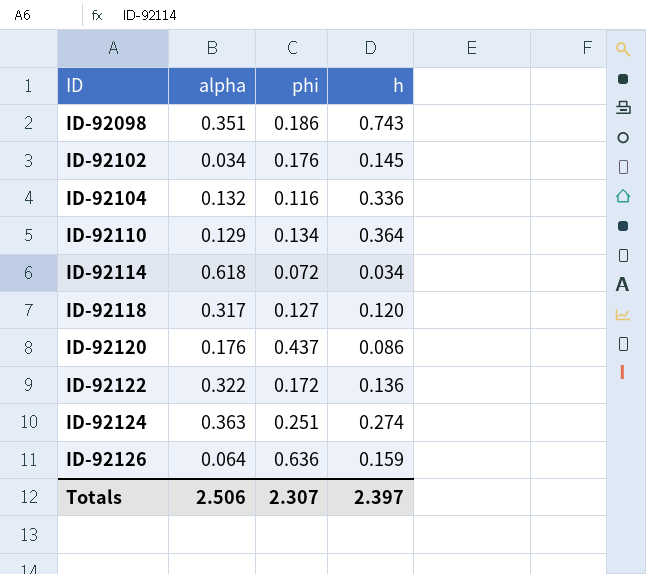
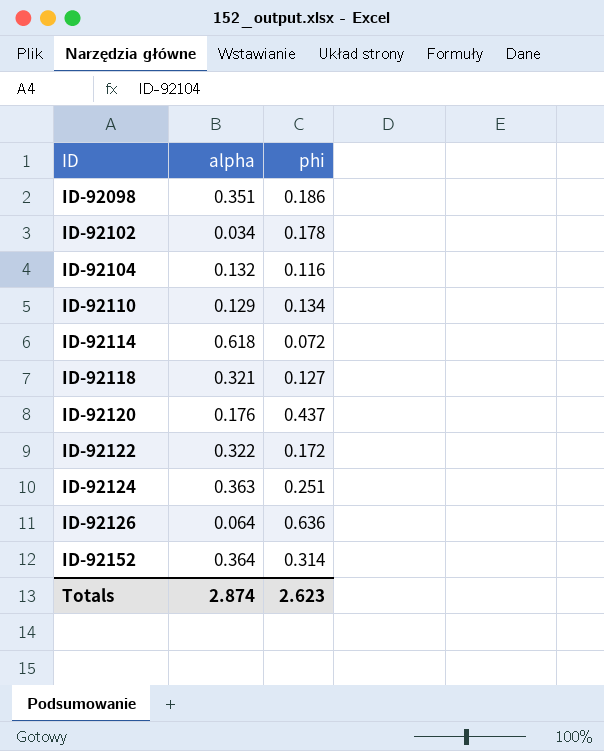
column h | position: 4 -> none
ID-92102 | phi: 0.176 -> 0.178
ID-92118 | alpha: 0.317 -> 0.321
row ID-92152: none -> 0.364 | 0.314
Totals | alpha: 2.506 -> 2.874
Totals | phi: 2.307 -> 2.623

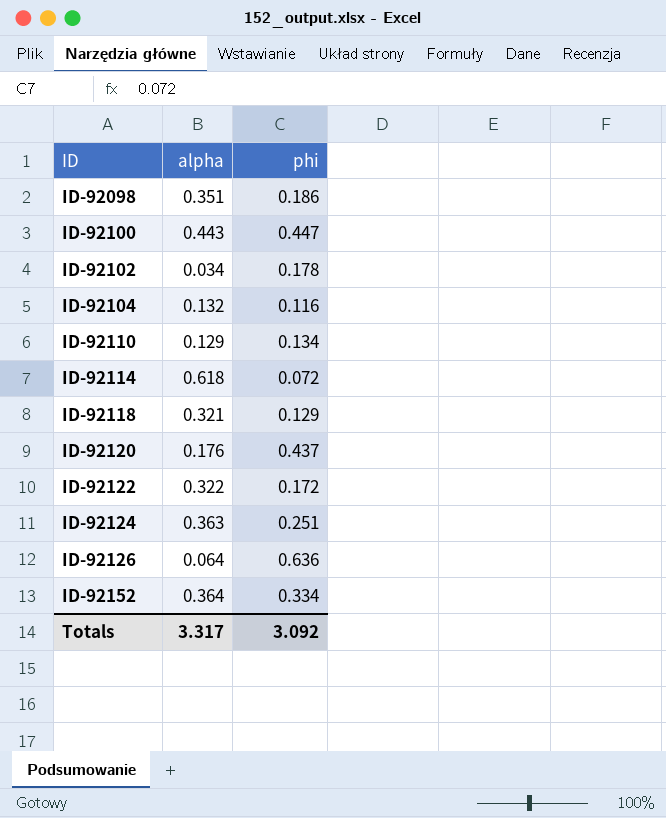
row ID-92100: none -> 0.443 | 0.447
ID-92118 | phi: 0.127 -> 0.129
ID-92152 | phi: 0.314 -> 0.334
Totals | alpha: 2.874 -> 3.317
Totals | phi: 2.623 -> 3.092

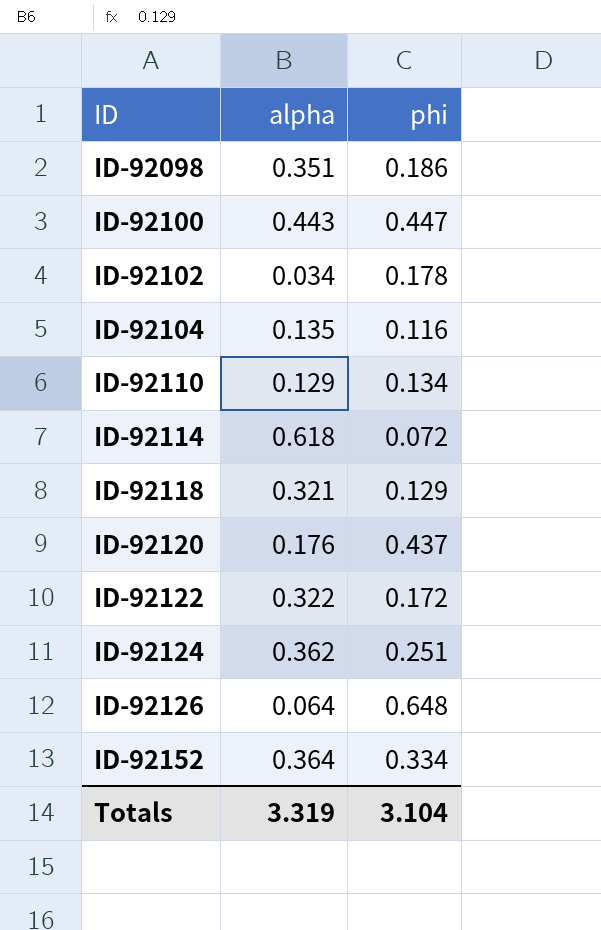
ID-92104 | alpha: 0.132 -> 0.135
ID-92124 | alpha: 0.363 -> 0.362
ID-92126 | phi: 0.636 -> 0.648
Totals | alpha: 3.317 -> 3.319
Totals | phi: 3.092 -> 3.104

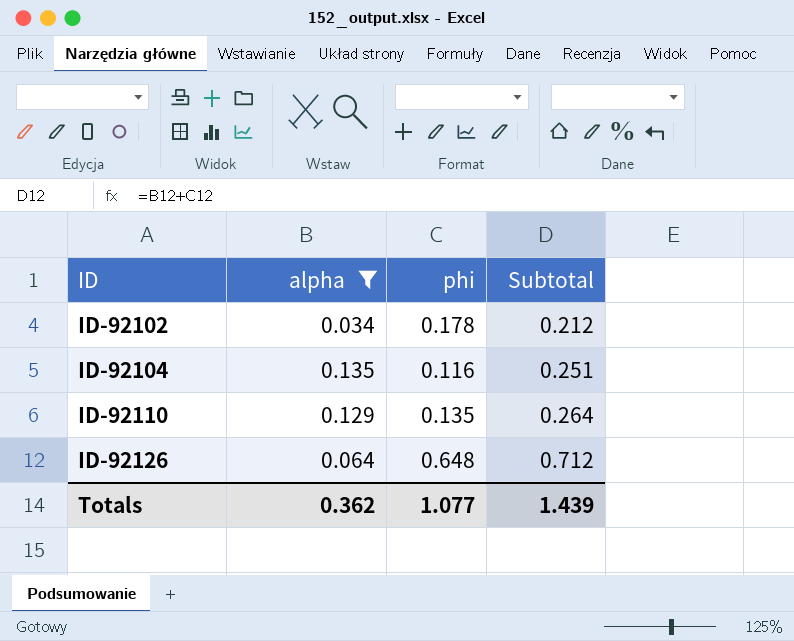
filter: none -> alpha <= 0.135
column Subtotal | formula: none -> [alpha] + [phi]
ID-92110 | phi: 0.134 -> 0.135
Totals | alpha: 3.319 -> 0.362
Totals | phi: 3.104 -> 1.077

